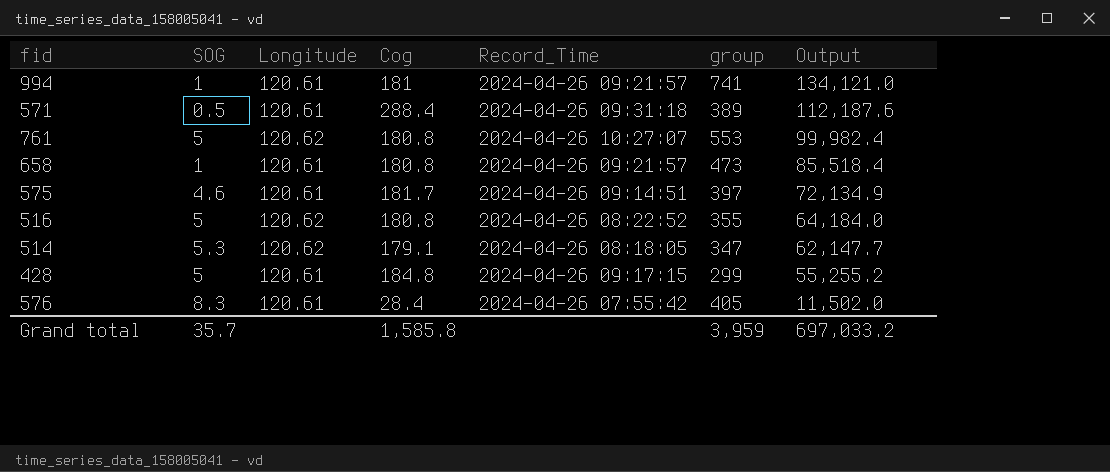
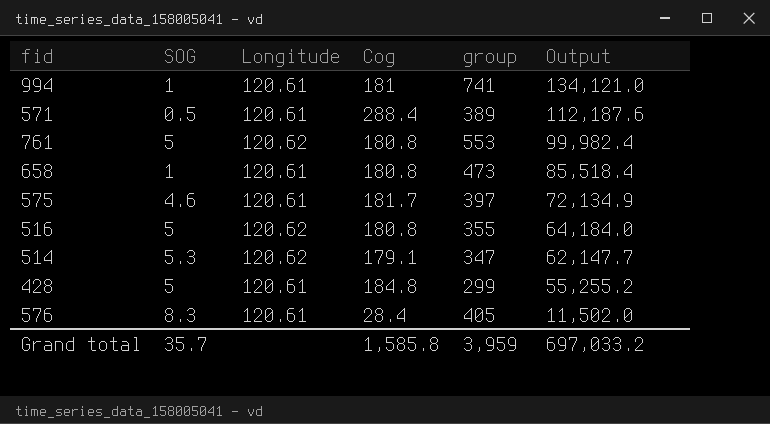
column Record_Time | position: 5 -> none

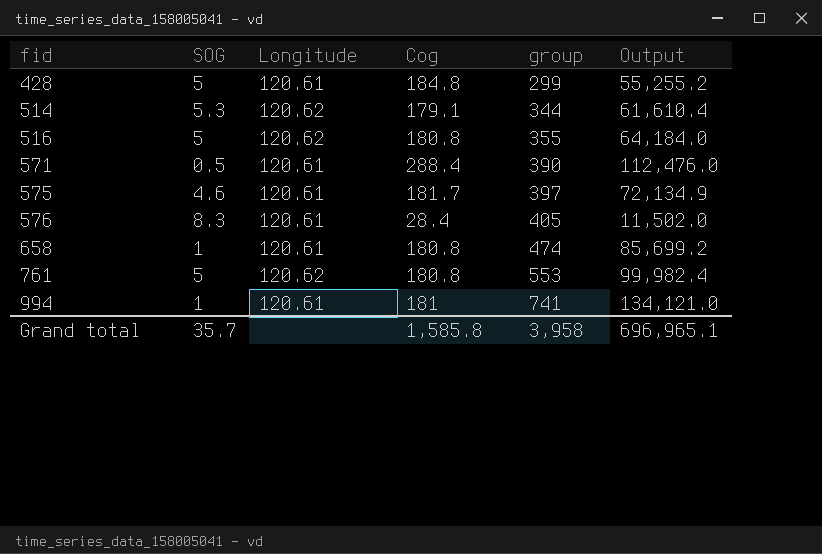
row order: Output descending -> fid ascending
514 | group: 347 -> 344
514 | Output: 62,147.7 -> 61,610.4
571 | group: 389 -> 390
571 | Output: 112,187.6 -> 112,476.0
658 | group: 473 -> 474
658 | Output: 85,518.4 -> 85,699.2
Grand total | group: 3,959 -> 3,958
Grand total | Output: 697,033.2 -> 696,965.1

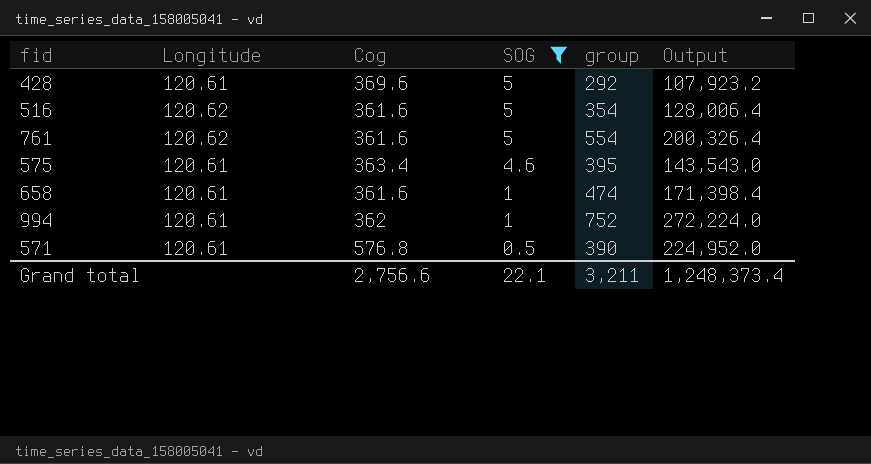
filter: none -> SOG <= 5
row order: fid ascending -> SOG descending
column SOG | position: 2 -> 4
428 | Cog: 184.8 -> 369.6
428 | group: 299 -> 292
428 | Output: 55,255.2 -> 107,923.2
516 | Cog: 180.8 -> 361.6
516 | group: 355 -> 354
516 | Output: 64,184.0 -> 128,006.4
761 | Cog: 180.8 -> 361.6
761 | group: 553 -> 554
761 | Output: 99,982.4 -> 200,326.4
575 | Cog: 181.7 -> 363.4
575 | group: 397 -> 395
575 | Output: 72,134.9 -> 143,543.0
658 | Cog: 180.8 -> 361.6
658 | Output: 85,699.2 -> 171,398.4
994 | Cog: 181 -> 362
994 | group: 741 -> 752
994 | Output: 134,121.0 -> 272,224.0
571 | Cog: 288.4 -> 576.8
571 | Output: 112,476.0 -> 224,952.0
Grand total | Cog: 1,585.8 -> 2,756.6
Grand total | SOG: 35.7 -> 22.1
Grand total | group: 3,958 -> 3,211
Grand total | Output: 696,965.1 -> 1,248,373.4

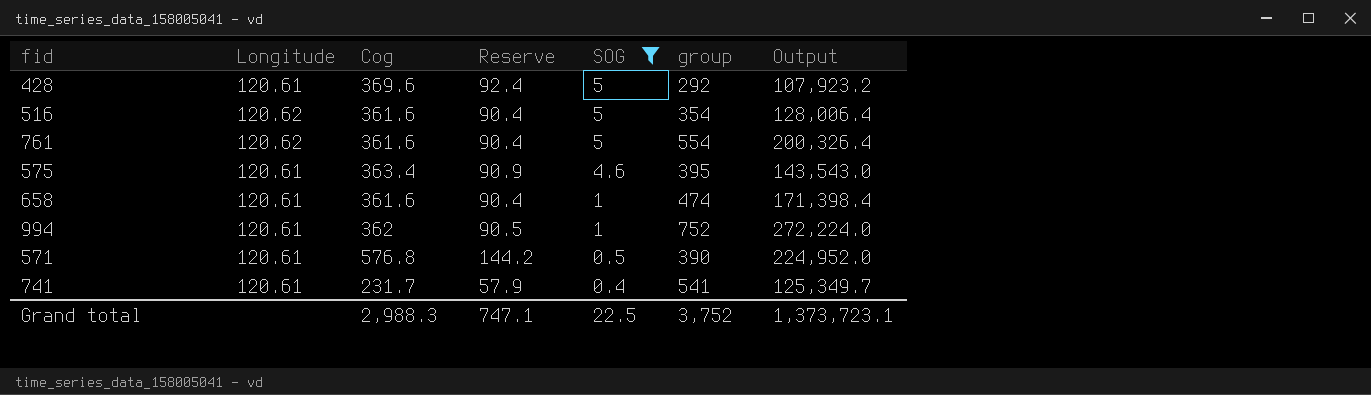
column Reserve | formula: none -> [Cog] * 0.25
row 741: none -> 120.61 | 231.7 | 57.9 | 0.4 | 541 | 125,349.7
Grand total | Cog: 2,756.6 -> 2,988.3
Grand total | SOG: 22.1 -> 22.5
Grand total | group: 3,211 -> 3,752
Grand total | Output: 1,248,373.4 -> 1,373,723.1

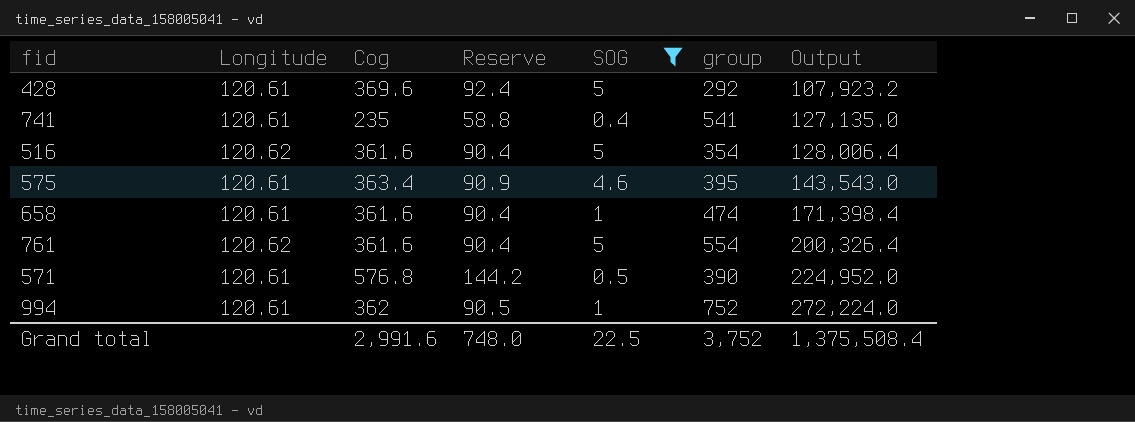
row order: SOG descending -> Output ascending
741 | Cog: 231.7 -> 235
741 | Reserve: 57.9 -> 58.8
741 | Output: 125,349.7 -> 127,135.0
Grand total | Cog: 2,988.3 -> 2,991.6
Grand total | Reserve: 747.1 -> 748.0
Grand total | Output: 1,373,723.1 -> 1,375,508.4

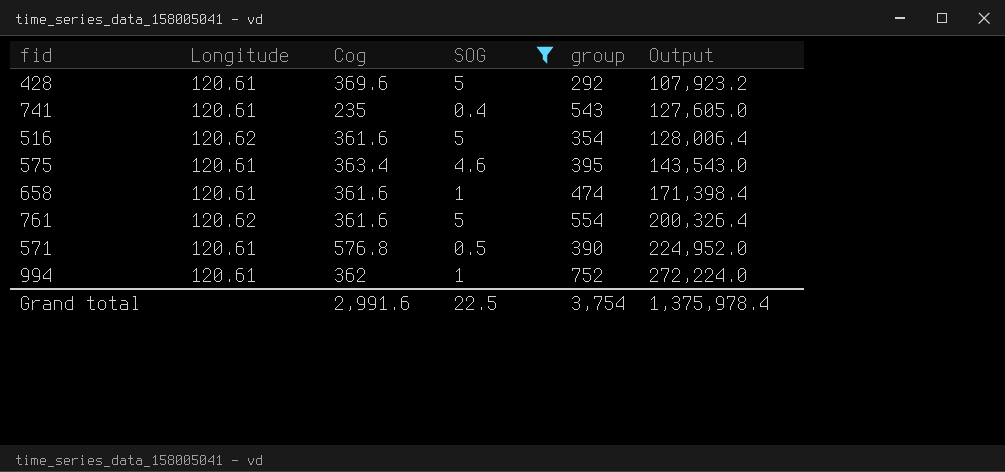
column Reserve | formula: [Cog] * 0.25 -> none
741 | group: 541 -> 543
741 | Output: 127,135.0 -> 127,605.0
Grand total | group: 3,752 -> 3,754
Grand total | Output: 1,375,508.4 -> 1,375,978.4

